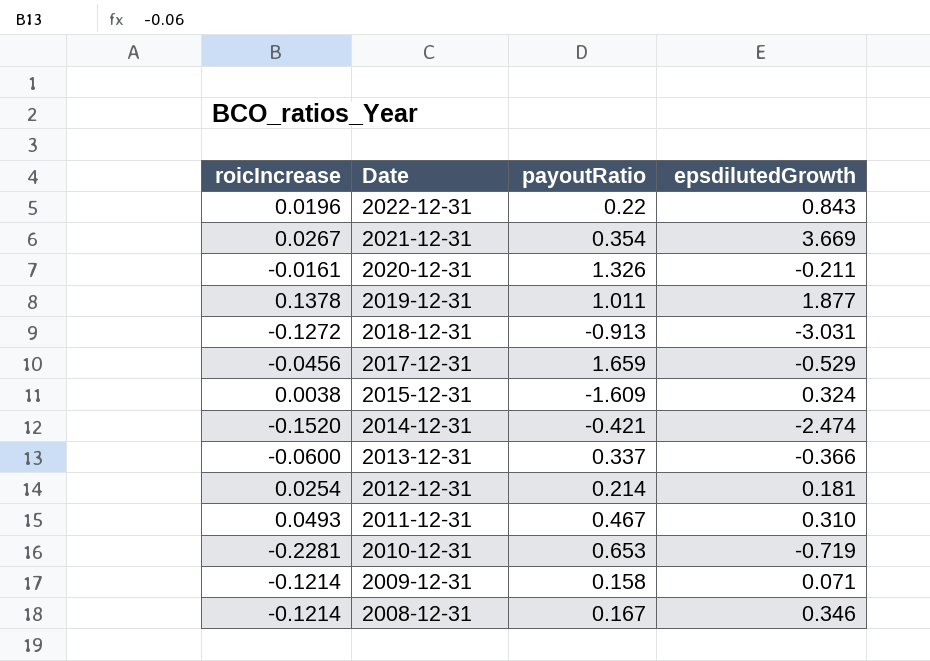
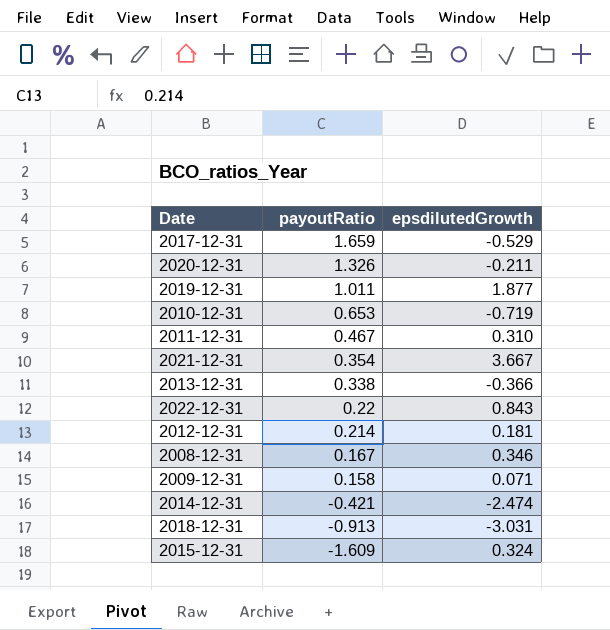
row order: Date descending -> payoutRatio descending
column roicIncrease | position: 1 -> none
2021-12-31 | epsdilutedGrowth: 3.669 -> 3.667
2013-12-31 | payoutRatio: 0.337 -> 0.338

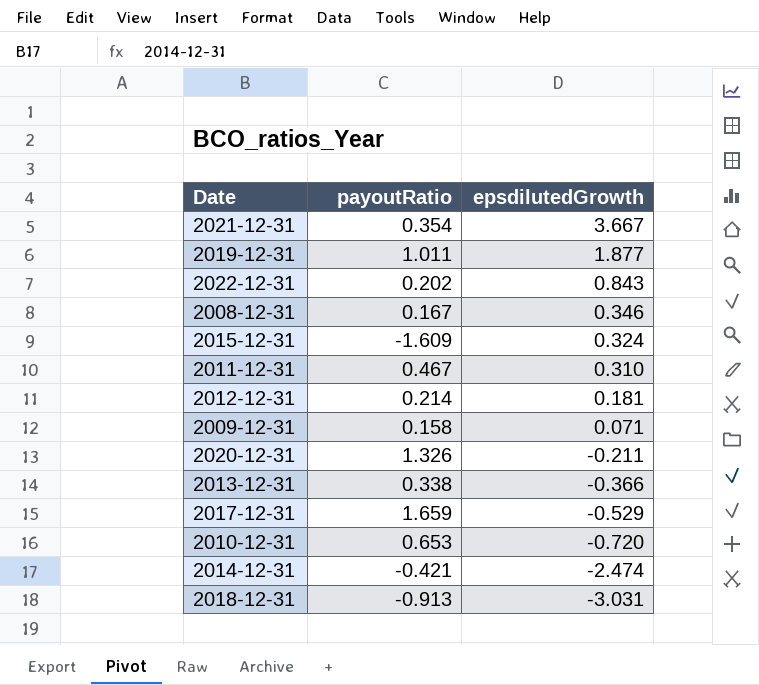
row order: payoutRatio descending -> epsdilutedGrowth descending
2022-12-31 | payoutRatio: 0.22 -> 0.202
2010-12-31 | epsdilutedGrowth: -0.719 -> -0.720

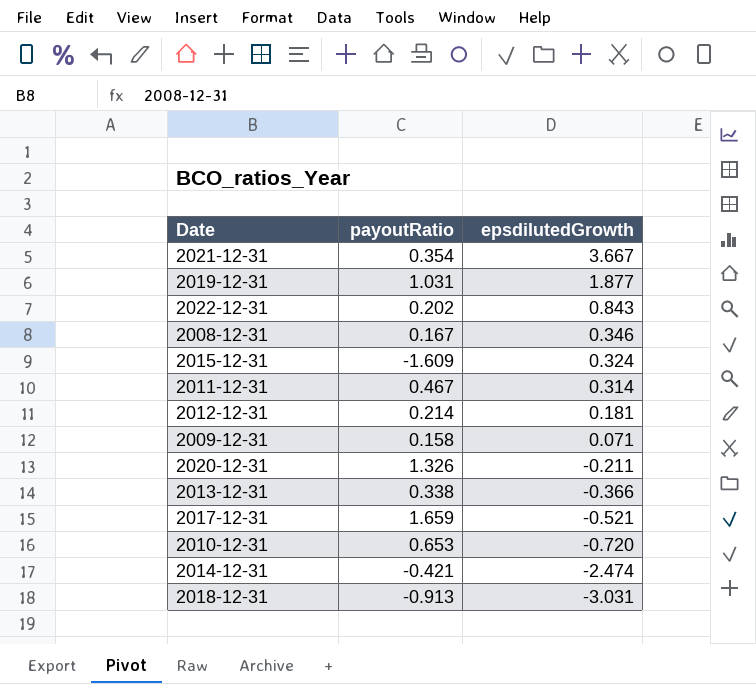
2019-12-31 | payoutRatio: 1.011 -> 1.031
2011-12-31 | epsdilutedGrowth: 0.310 -> 0.314
2017-12-31 | epsdilutedGrowth: -0.529 -> -0.521

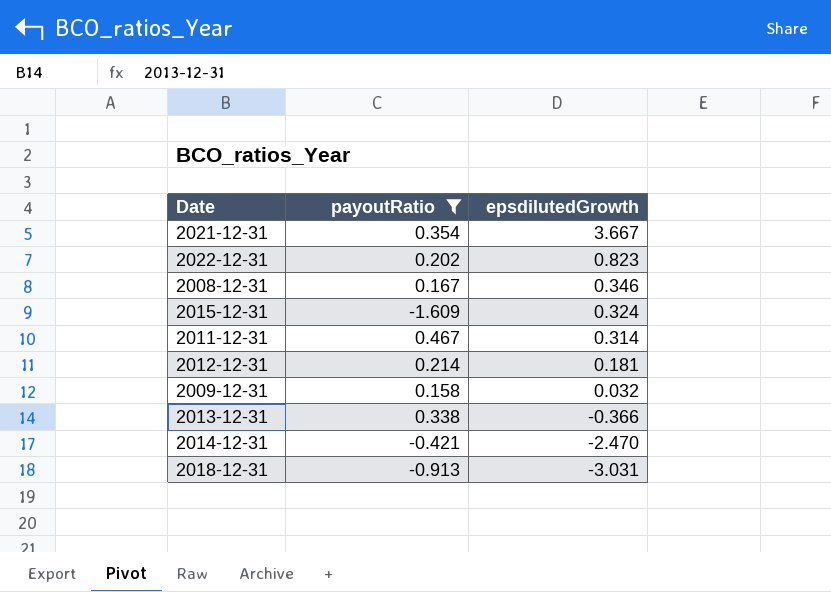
filter: none -> payoutRatio <= 0.467
2022-12-31 | epsdilutedGrowth: 0.843 -> 0.823
2009-12-31 | epsdilutedGrowth: 0.071 -> 0.032
2014-12-31 | epsdilutedGrowth: -2.474 -> -2.470

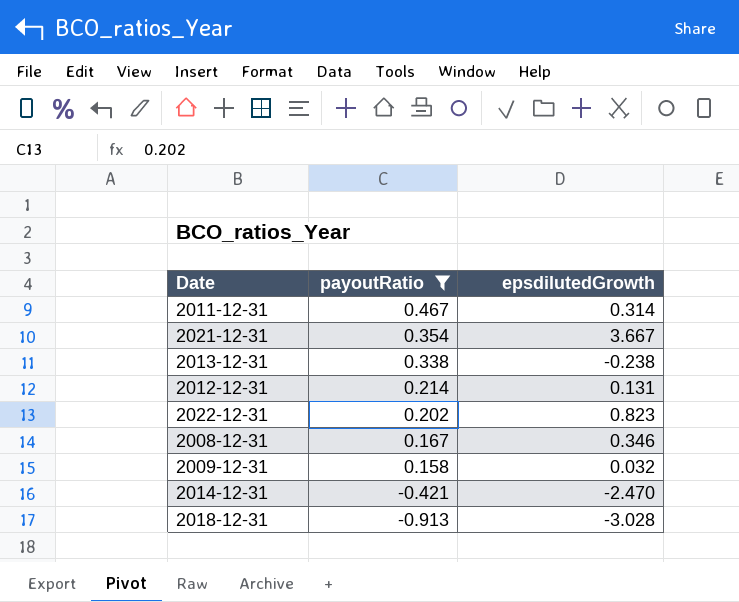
row order: epsdilutedGrowth descending -> payoutRatio descending
row 2015-12-31: -1.609 | 0.324 -> none
2013-12-31 | epsdilutedGrowth: -0.366 -> -0.238
2012-12-31 | epsdilutedGrowth: 0.181 -> 0.131
2018-12-31 | epsdilutedGrowth: -3.031 -> -3.028

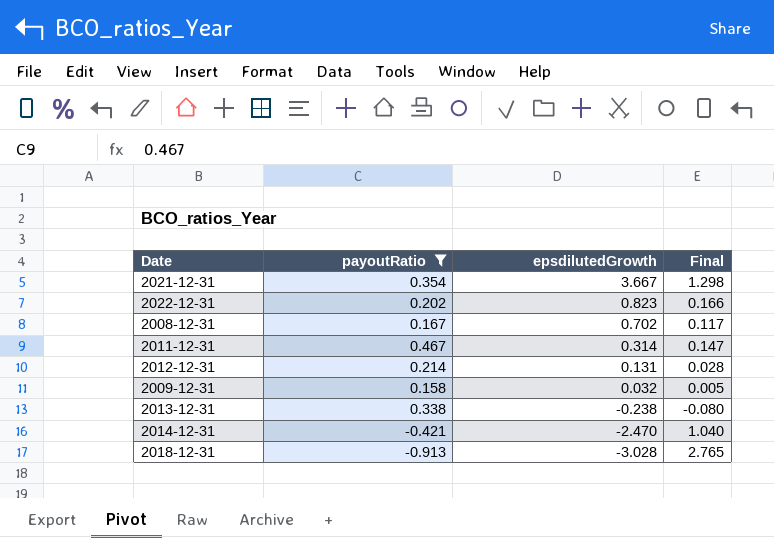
row order: payoutRatio descending -> epsdilutedGrowth descending
column Final | formula: none -> [payoutRatio] * [epsdilutedGrowth]
2008-12-31 | epsdilutedGrowth: 0.346 -> 0.702

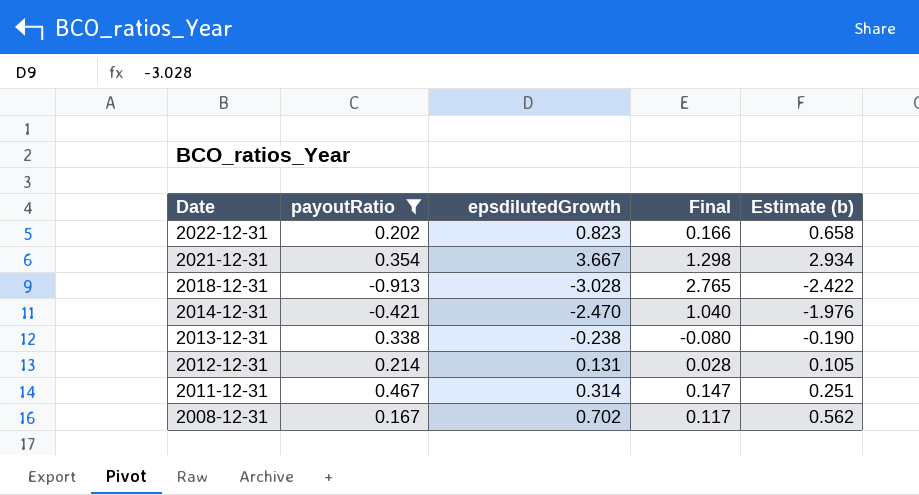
row order: epsdilutedGrowth descending -> Date descending
column Estimate (b) | formula: none -> [epsdilutedGrowth] * 0.8
row 2009-12-31: 0.158 | 0.032 | 0.005 -> none

